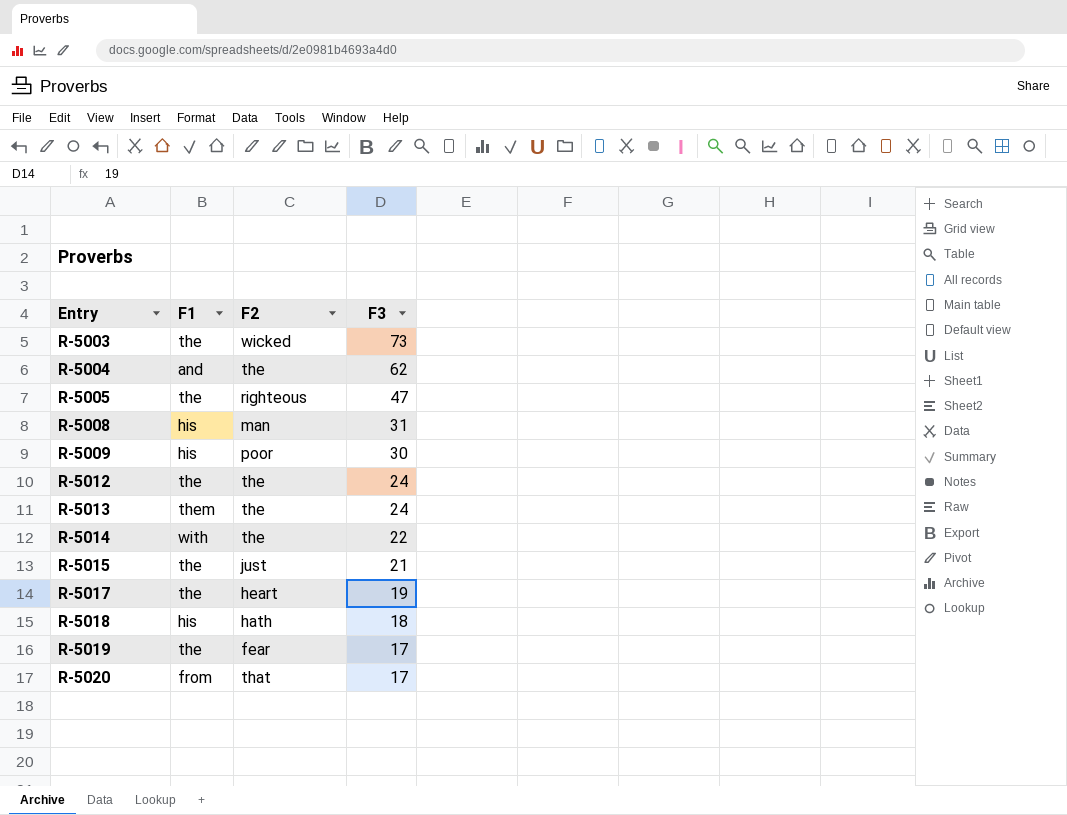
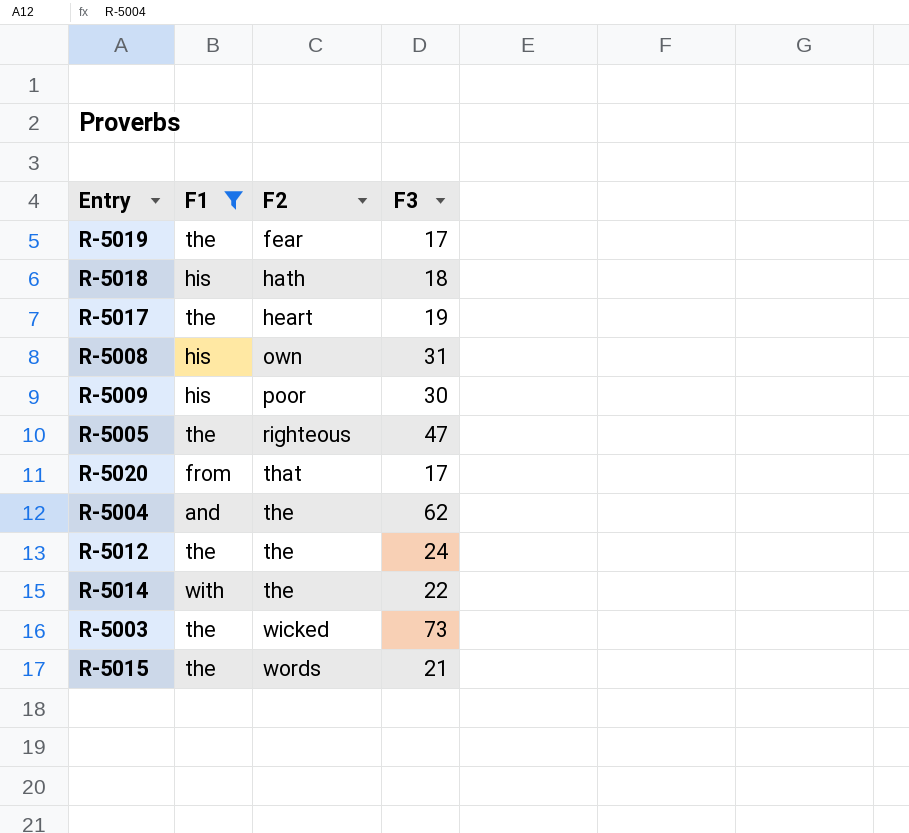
filter: none -> F1 != them
row order: Entry ascending -> F2 ascending
R-5008 | F2: man -> own
R-5015 | F2: just -> words

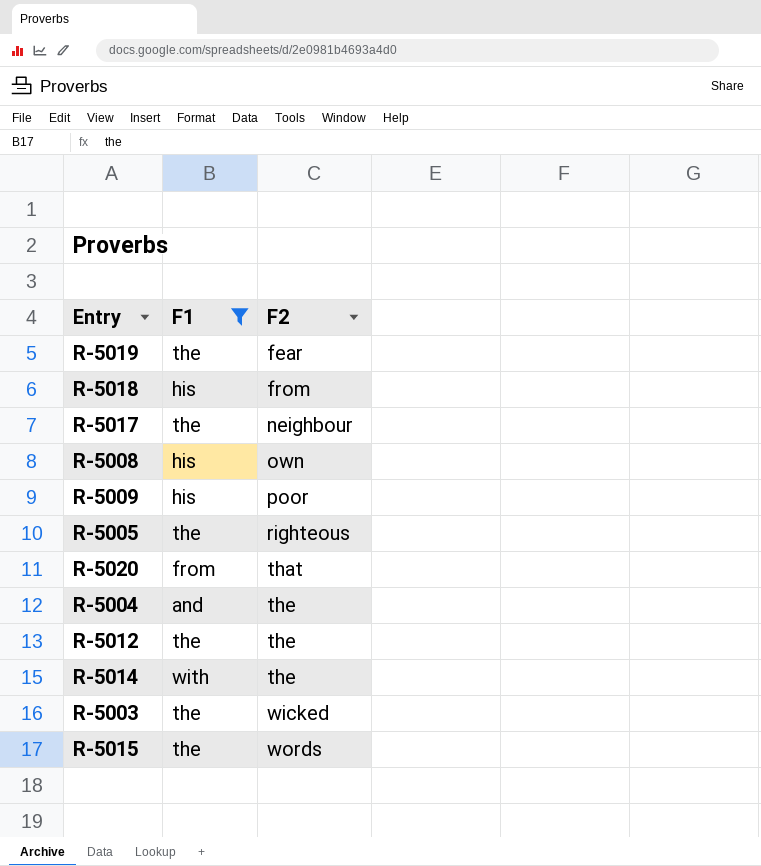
column F3 | position: 4 -> none
R-5018 | F2: hath -> from
R-5017 | F2: heart -> neighbour

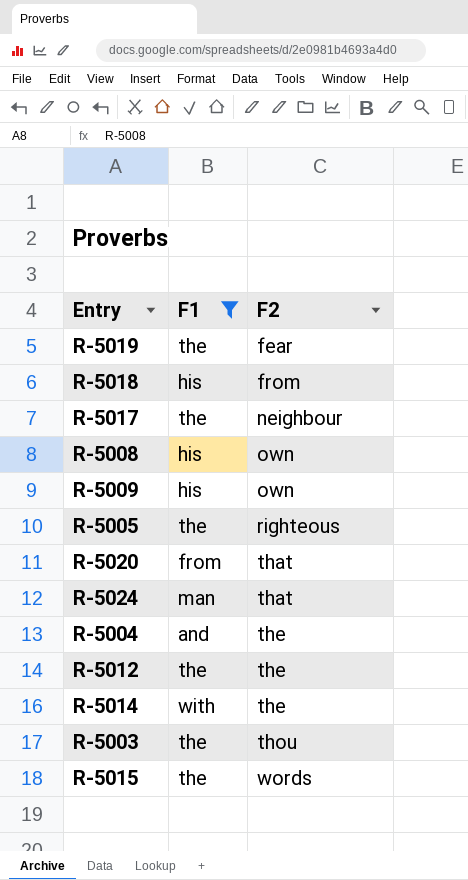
R-5009 | F2: poor -> own
row R-5024: none -> man | that
R-5003 | F2: wicked -> thou

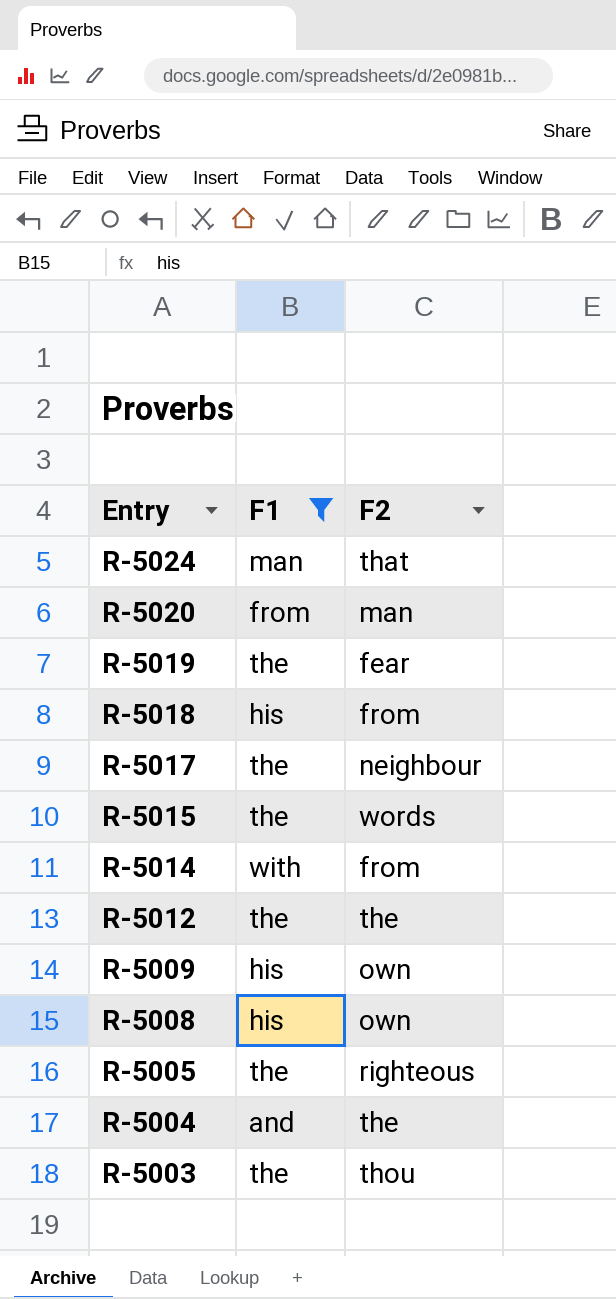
row order: F2 ascending -> Entry descending
R-5020 | F2: that -> man
R-5014 | F2: the -> from

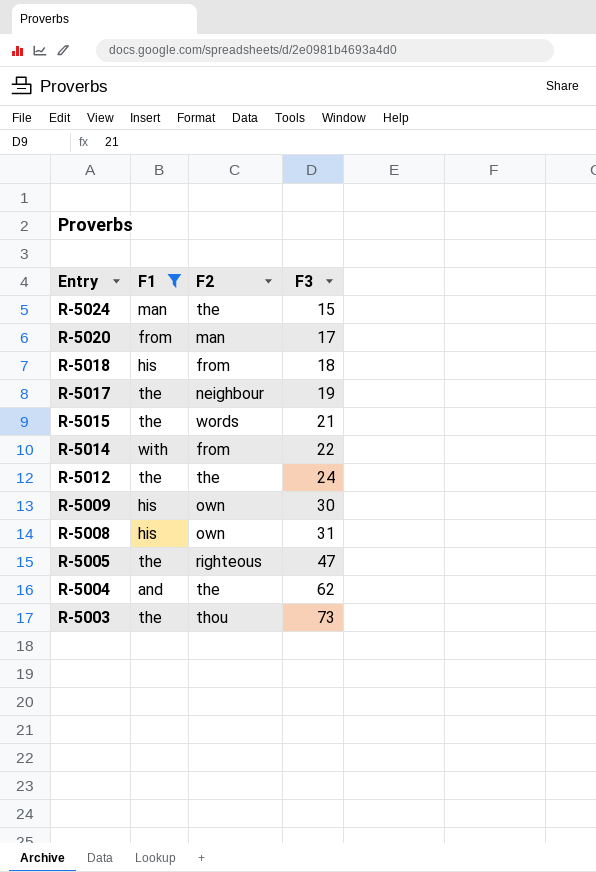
column F3 | position: none -> 4
row R-5019: the | fear -> none
R-5024 | F2: that -> the

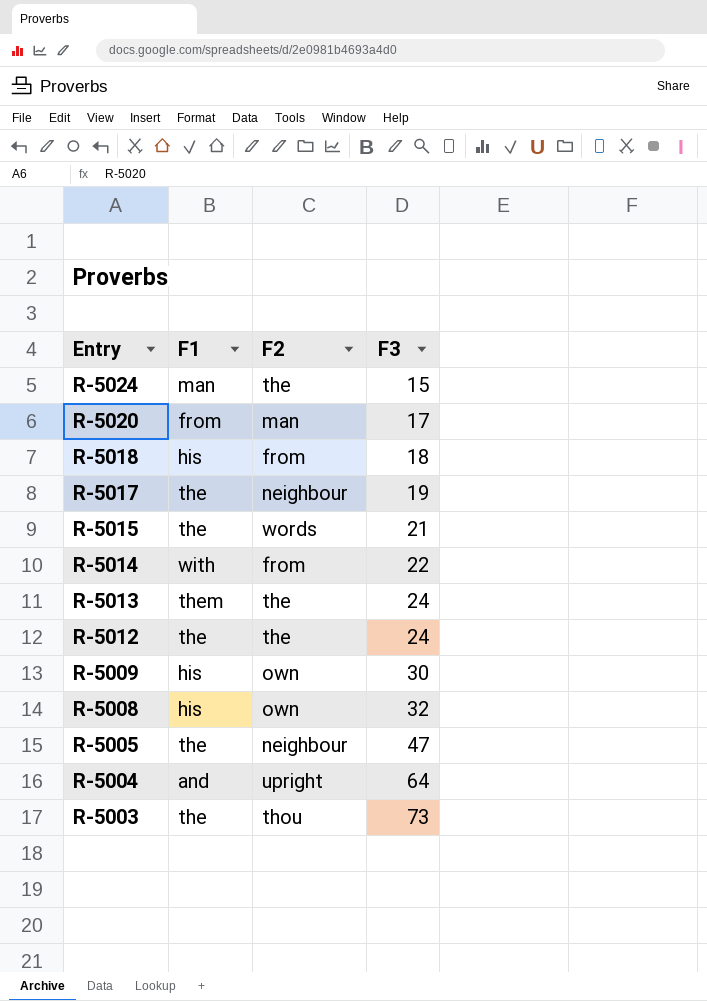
filter: F1 != them -> none
R-5008 | F3: 31 -> 32
R-5005 | F2: righteous -> neighbour
R-5004 | F2: the -> upright
R-5004 | F3: 62 -> 64

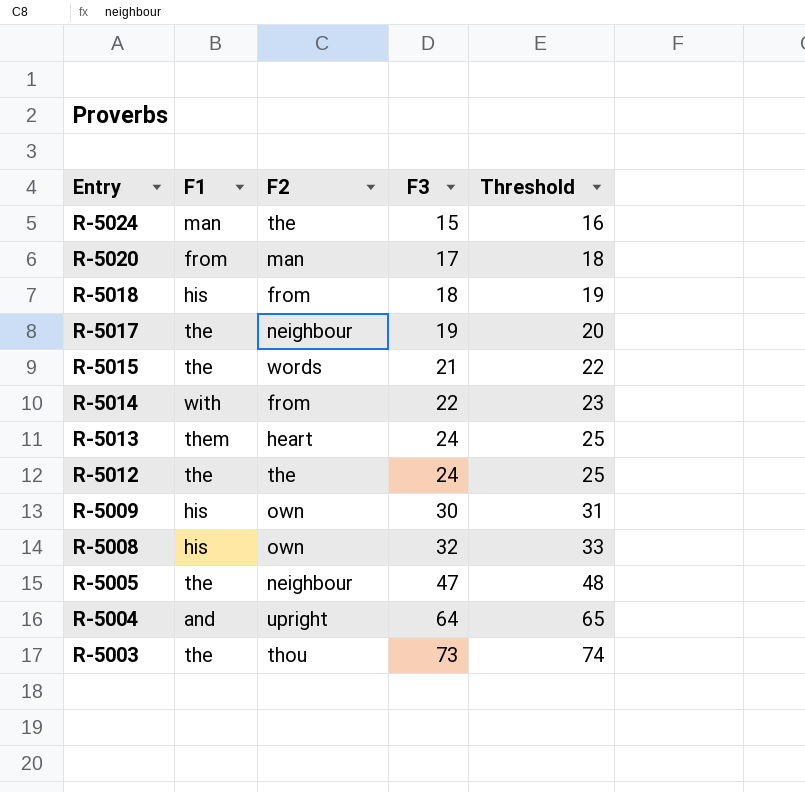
column Threshold | formula: none -> [F3] + 1
R-5013 | F2: the -> heart

